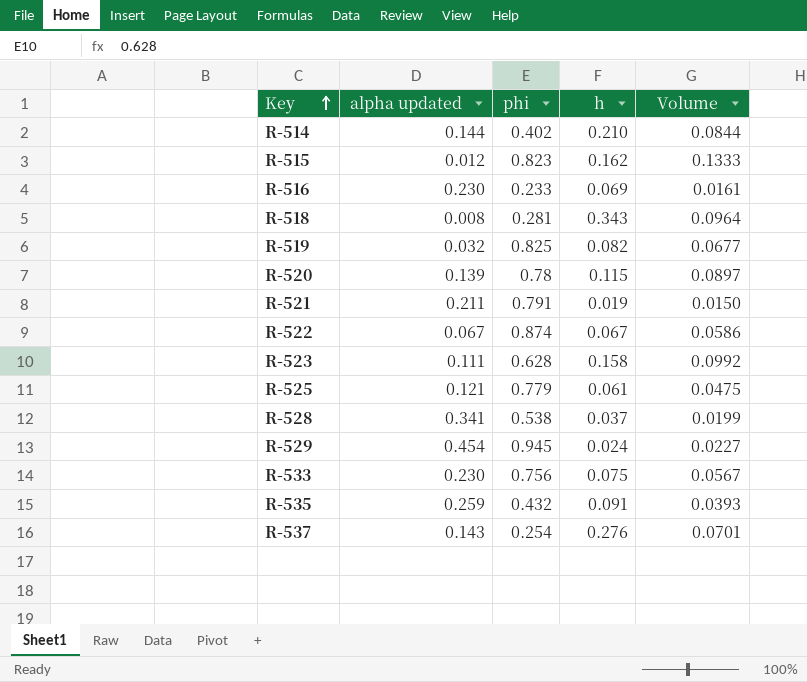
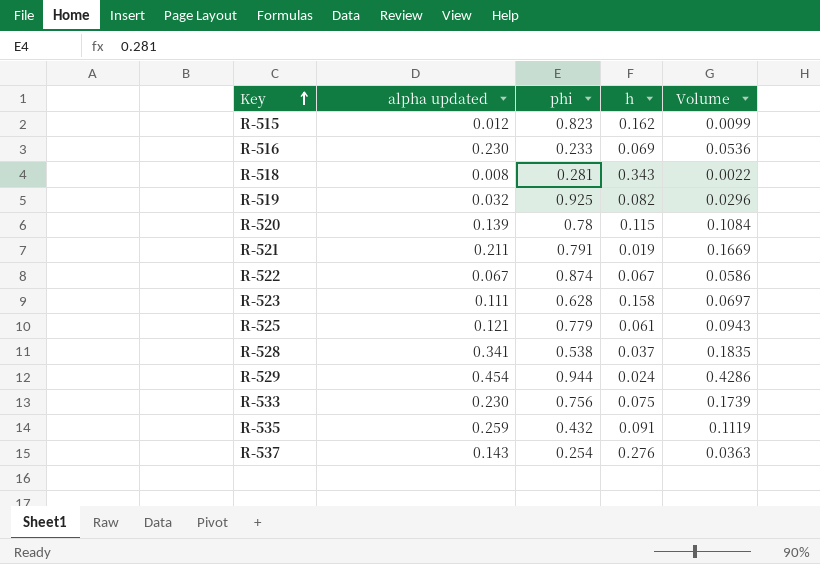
column Volume | formula: [phi] * [h] -> [alpha updated] * [phi]
row R-514: 0.144 | 0.402 | 0.210 | 0.0844 -> none
R-519 | phi: 0.825 -> 0.925
R-529 | phi: 0.945 -> 0.944

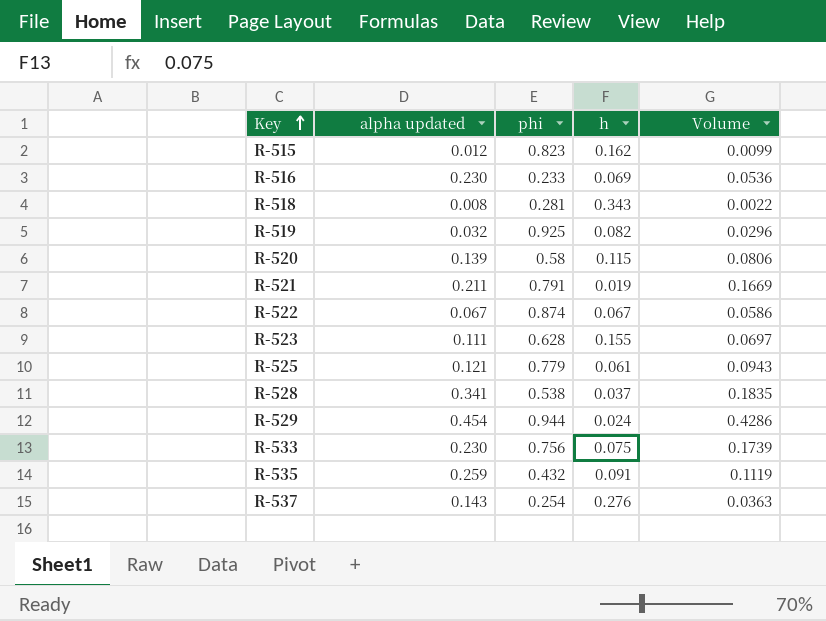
R-520 | phi: 0.78 -> 0.58
R-520 | Volume: 0.1084 -> 0.0806
R-523 | h: 0.158 -> 0.155

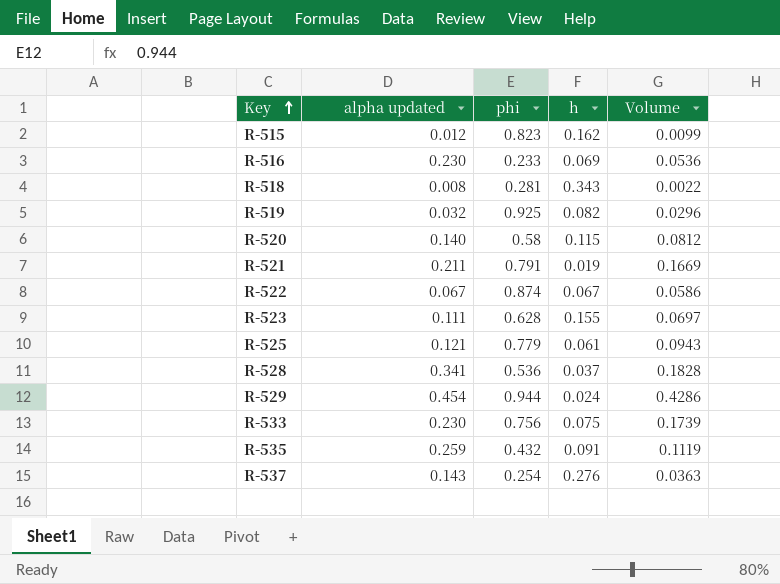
R-520 | alpha updated: 0.139 -> 0.140
R-520 | Volume: 0.0806 -> 0.0812
R-528 | phi: 0.538 -> 0.536
R-528 | Volume: 0.1835 -> 0.1828

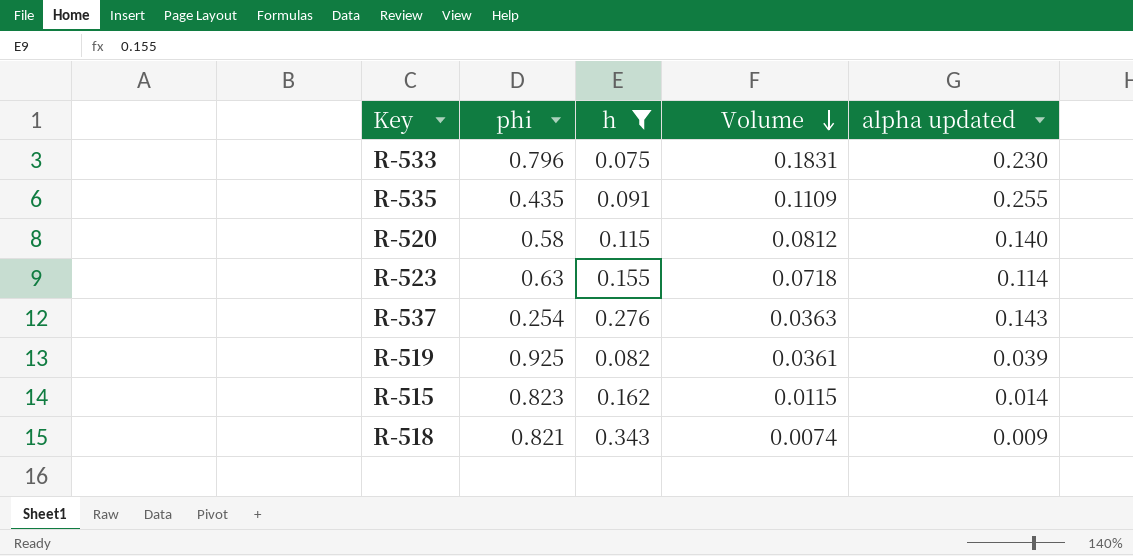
filter: none -> h >= 0.075
row order: Key ascending -> Volume descending
column alpha updated | position: 2 -> 5
R-533 | phi: 0.756 -> 0.796
R-533 | Volume: 0.1739 -> 0.1831
R-535 | phi: 0.432 -> 0.435
R-535 | Volume: 0.1119 -> 0.1109
R-535 | alpha updated: 0.259 -> 0.255
R-523 | phi: 0.628 -> 0.63
R-523 | Volume: 0.0697 -> 0.0718
R-523 | alpha updated: 0.111 -> 0.114
R-519 | Volume: 0.0296 -> 0.0361
R-519 | alpha updated: 0.032 -> 0.039
R-515 | Volume: 0.0099 -> 0.0115
R-515 | alpha updated: 0.012 -> 0.014
R-518 | phi: 0.281 -> 0.821
R-518 | Volume: 0.0022 -> 0.0074
R-518 | alpha updated: 0.008 -> 0.009

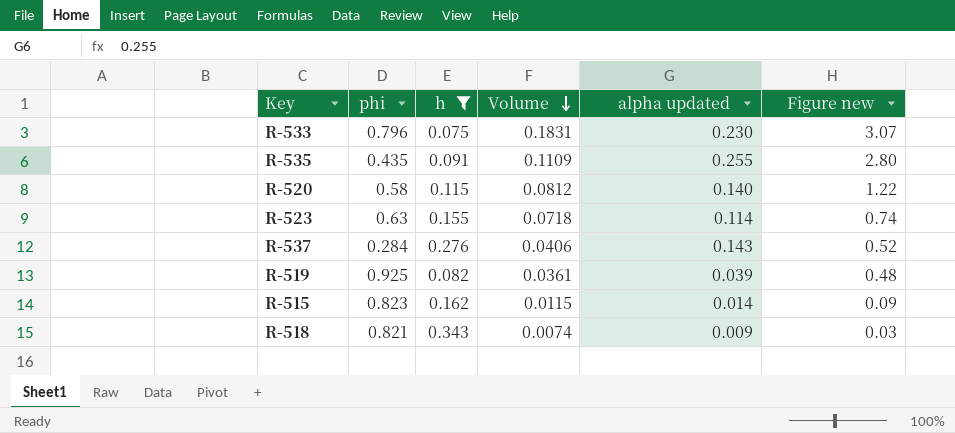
column Figure new | formula: none -> [alpha updated] / [h]
R-537 | phi: 0.254 -> 0.284
R-537 | Volume: 0.0363 -> 0.0406

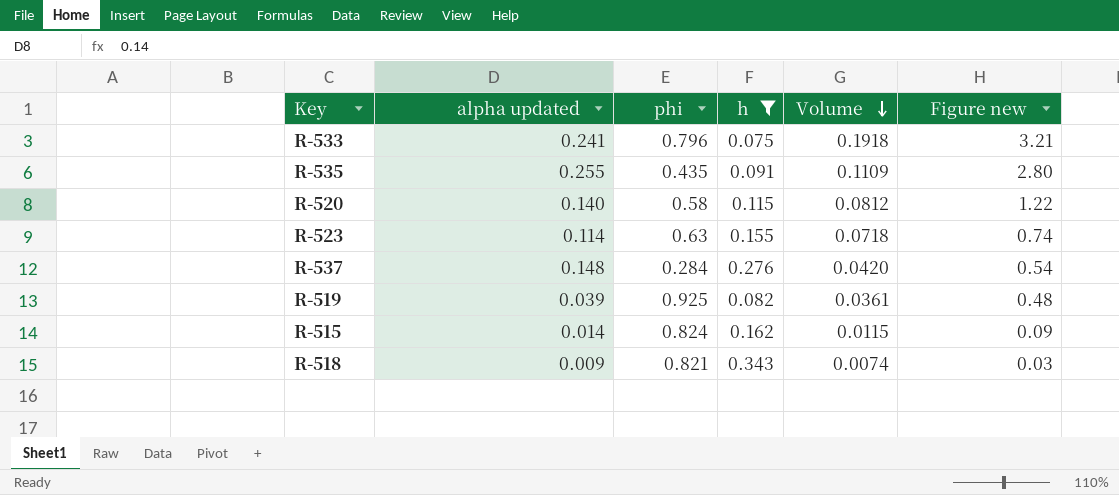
column alpha updated | position: 5 -> 2
R-533 | alpha updated: 0.230 -> 0.241
R-533 | Volume: 0.1831 -> 0.1918
R-533 | Figure new: 3.07 -> 3.21
R-537 | alpha updated: 0.143 -> 0.148
R-537 | Volume: 0.0406 -> 0.0420
R-537 | Figure new: 0.52 -> 0.54
R-515 | phi: 0.823 -> 0.824

